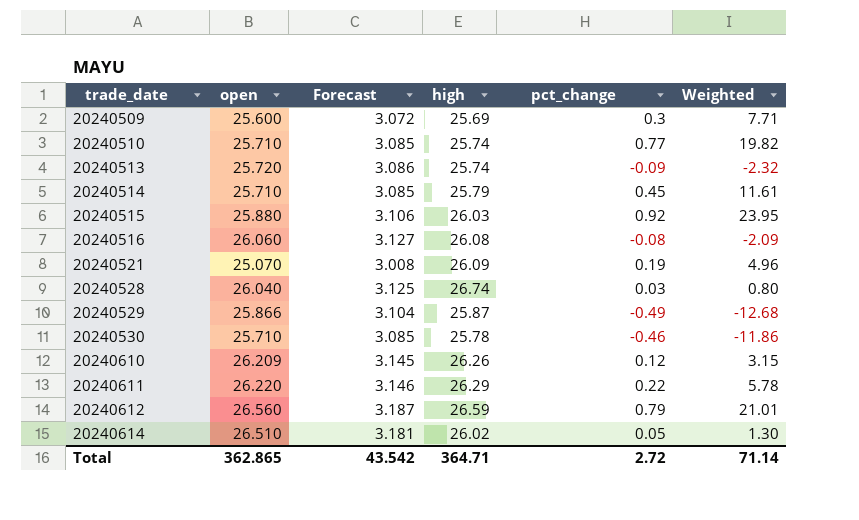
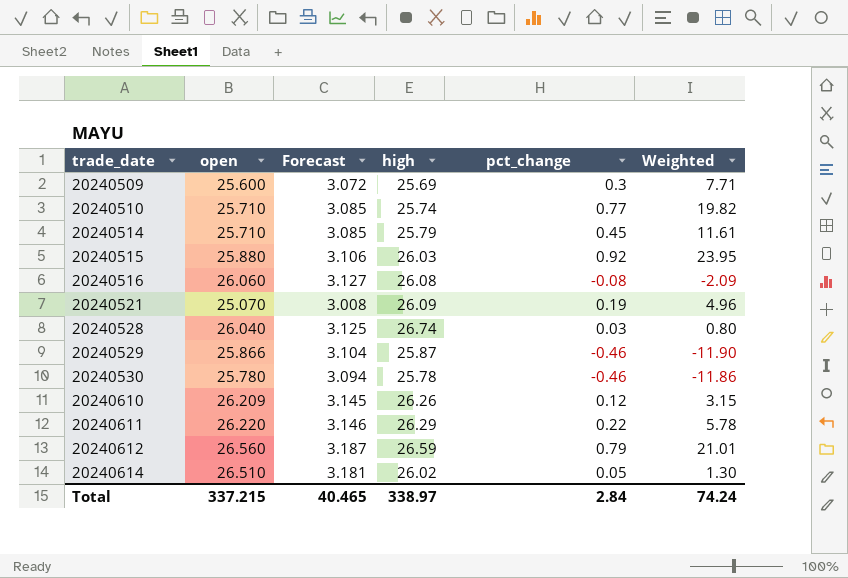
row 20240513: 25.720 | 3.086 | 25.74 | -0.09 | -2.32 -> none
20240529 | pct_change: -0.49 -> -0.46
20240529 | Weighted: -12.68 -> -11.90
20240530 | open: 25.710 -> 25.780
20240530 | Forecast: 3.085 -> 3.094
Total | open: 362.865 -> 337.215
Total | Forecast: 43.542 -> 40.465
Total | high: 364.71 -> 338.97
Total | pct_change: 2.72 -> 2.84
Total | Weighted: 71.14 -> 74.24

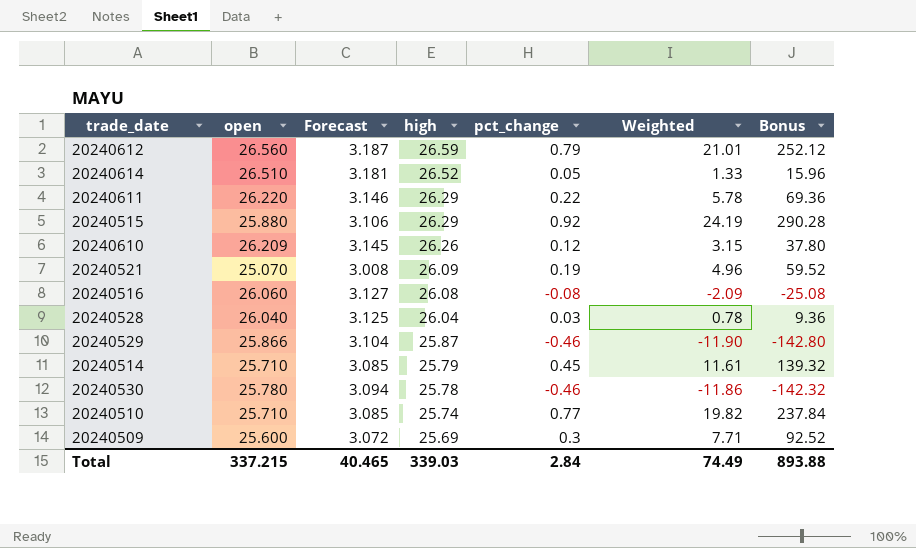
row order: trade_date ascending -> high descending
column Bonus | formula: none -> [Weighted] * 12
20240614 | high: 26.02 -> 26.52
20240614 | Weighted: 1.30 -> 1.33
20240515 | high: 26.03 -> 26.29
20240515 | Weighted: 23.95 -> 24.19
20240528 | high: 26.74 -> 26.04
20240528 | Weighted: 0.80 -> 0.78
Total | high: 338.97 -> 339.03
Total | Weighted: 74.24 -> 74.49

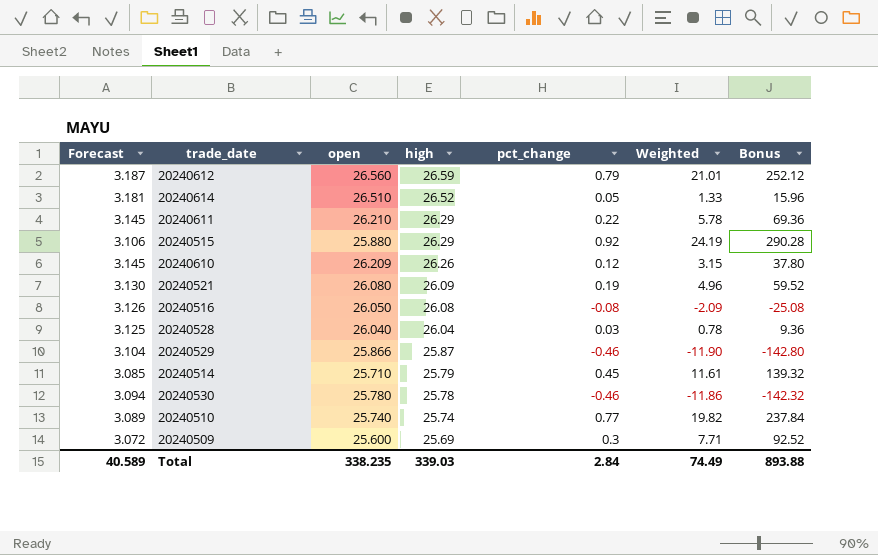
column Forecast | position: 3 -> 1
20240611 | Forecast: 3.146 -> 3.145
20240611 | open: 26.220 -> 26.210
20240521 | Forecast: 3.008 -> 3.130
20240521 | open: 25.070 -> 26.080
20240516 | Forecast: 3.127 -> 3.126
20240516 | open: 26.060 -> 26.050
20240510 | Forecast: 3.085 -> 3.089
20240510 | open: 25.710 -> 25.740
Total | Forecast: 40.465 -> 40.589
Total | open: 337.215 -> 338.235

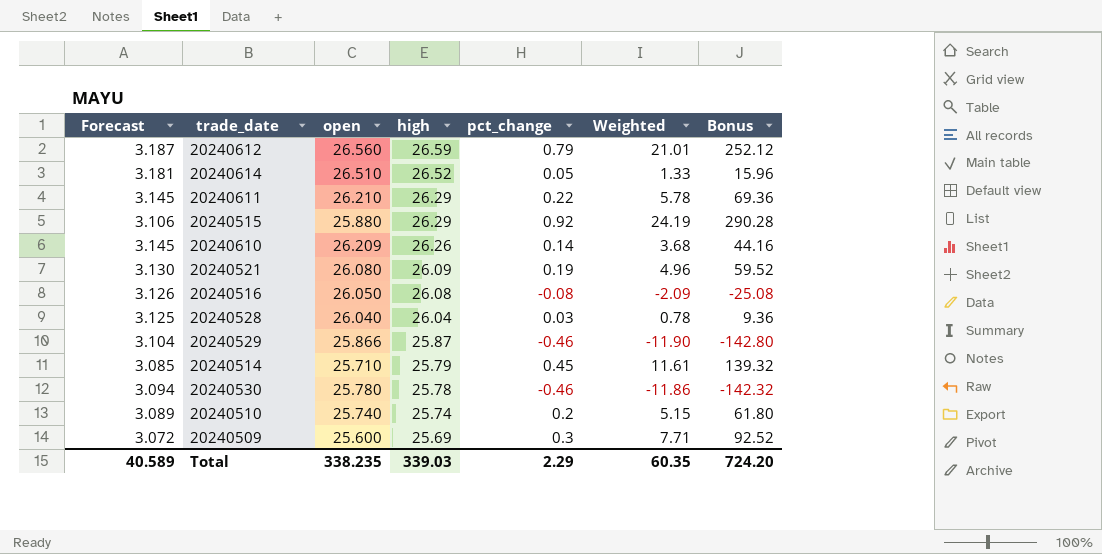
20240610 | pct_change: 0.12 -> 0.14
20240610 | Weighted: 3.15 -> 3.68
20240610 | Bonus: 37.80 -> 44.16
20240510 | pct_change: 0.77 -> 0.2
20240510 | Weighted: 19.82 -> 5.15
20240510 | Bonus: 237.84 -> 61.80
Total | pct_change: 2.84 -> 2.29
Total | Weighted: 74.49 -> 60.35
Total | Bonus: 893.88 -> 724.20

